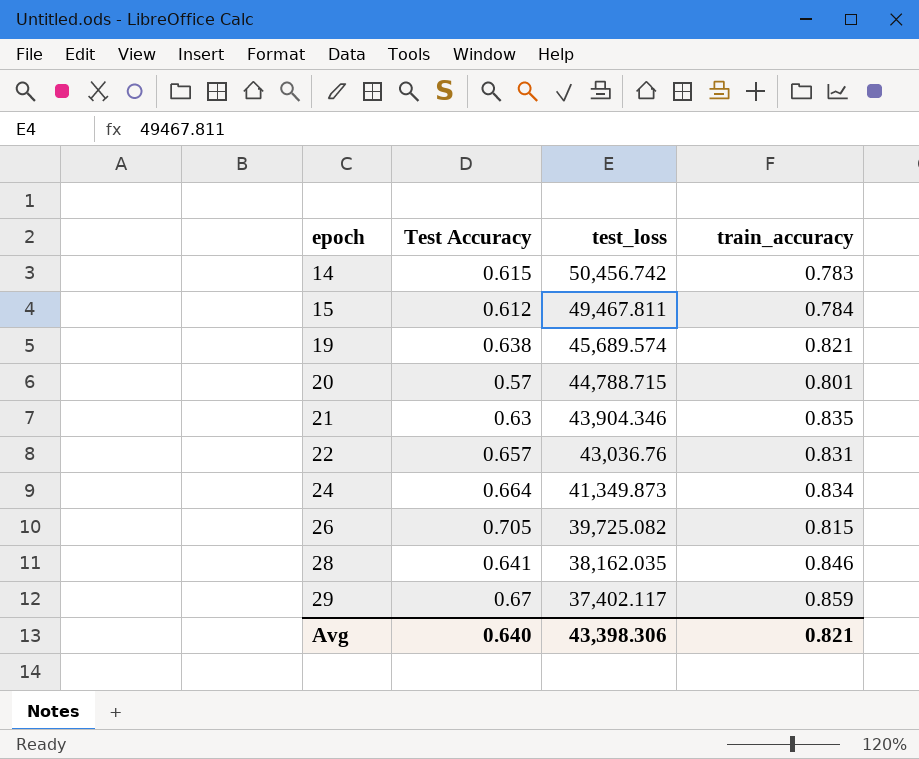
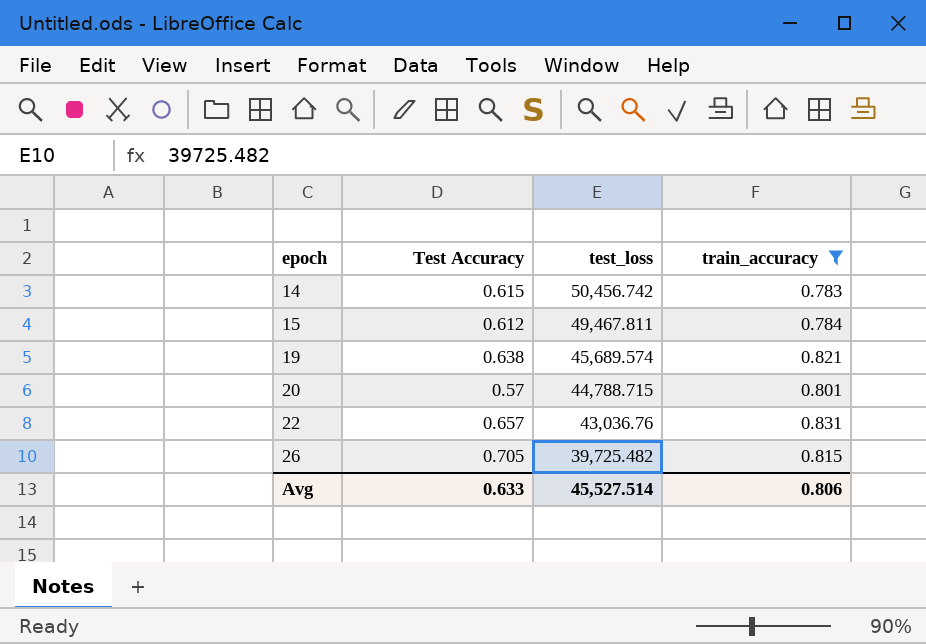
filter: none -> train_accuracy <= 0.831
26 | test_loss: 39,725.082 -> 39,725.482
Avg | Test Accuracy: 0.640 -> 0.633
Avg | test_loss: 43,398.306 -> 45,527.514
Avg | train_accuracy: 0.821 -> 0.806

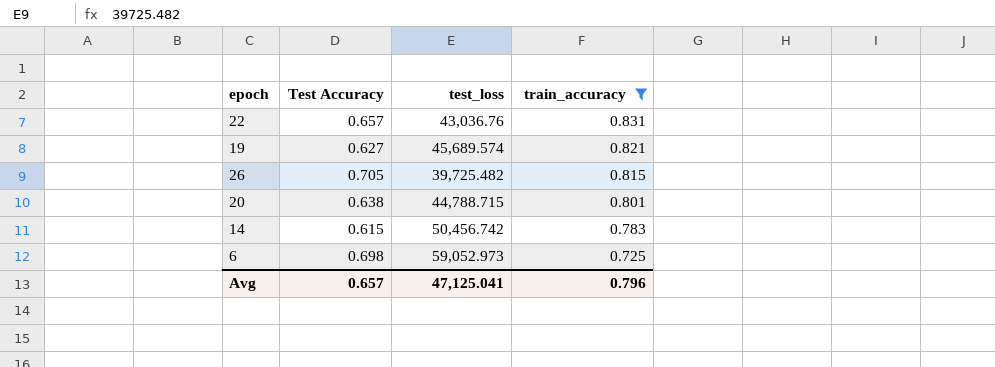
row order: epoch ascending -> train_accuracy descending
row 15: 0.612 | 49,467.811 | 0.784 -> none
19 | Test Accuracy: 0.638 -> 0.627
20 | Test Accuracy: 0.57 -> 0.638
row 6: none -> 0.698 | 59,052.973 | 0.725
Avg | Test Accuracy: 0.633 -> 0.657
Avg | test_loss: 45,527.514 -> 47,125.041
Avg | train_accuracy: 0.806 -> 0.796

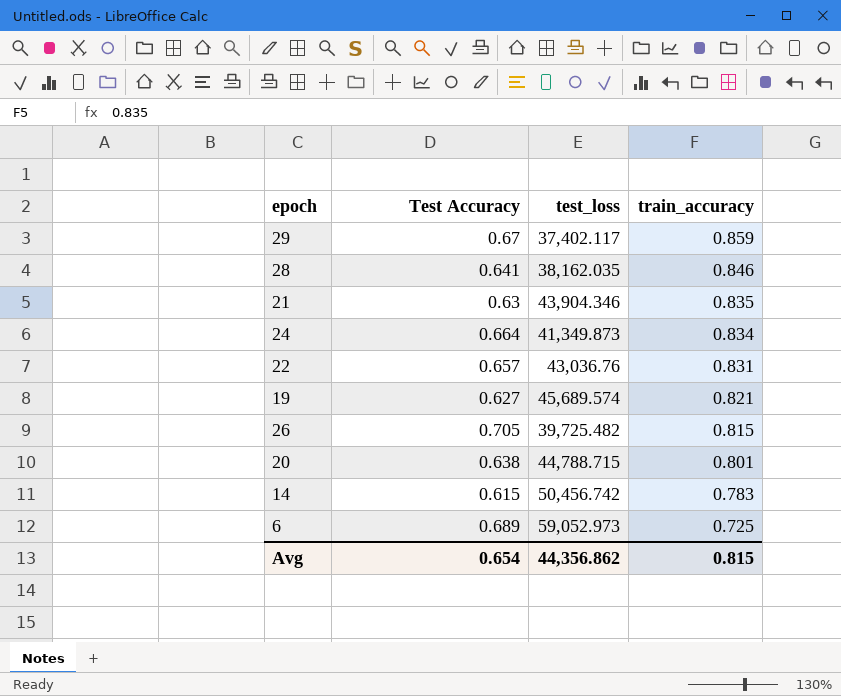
filter: train_accuracy <= 0.831 -> none
6 | Test Accuracy: 0.698 -> 0.689
Avg | Test Accuracy: 0.657 -> 0.654
Avg | test_loss: 47,125.041 -> 44,356.862
Avg | train_accuracy: 0.796 -> 0.815

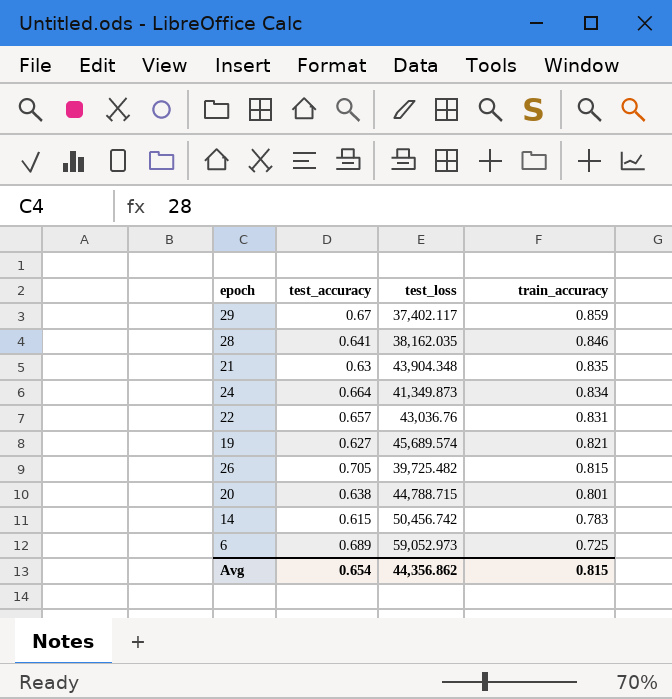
column name: Test Accuracy -> test_accuracy
21 | test_loss: 43,904.346 -> 43,904.348

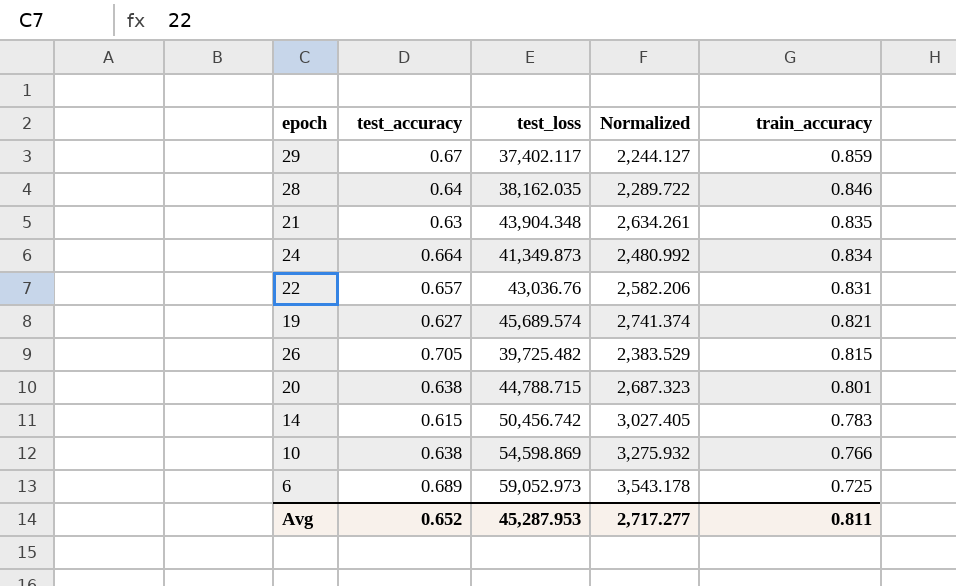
column Normalized | formula: none -> [test_loss] * 0.06
28 | test_accuracy: 0.641 -> 0.64
row 10: none -> 0.638 | 54,598.869 | 3,275.932 | 0.766
Avg | test_accuracy: 0.654 -> 0.652
Avg | test_loss: 44,356.862 -> 45,287.953
Avg | train_accuracy: 0.815 -> 0.811

